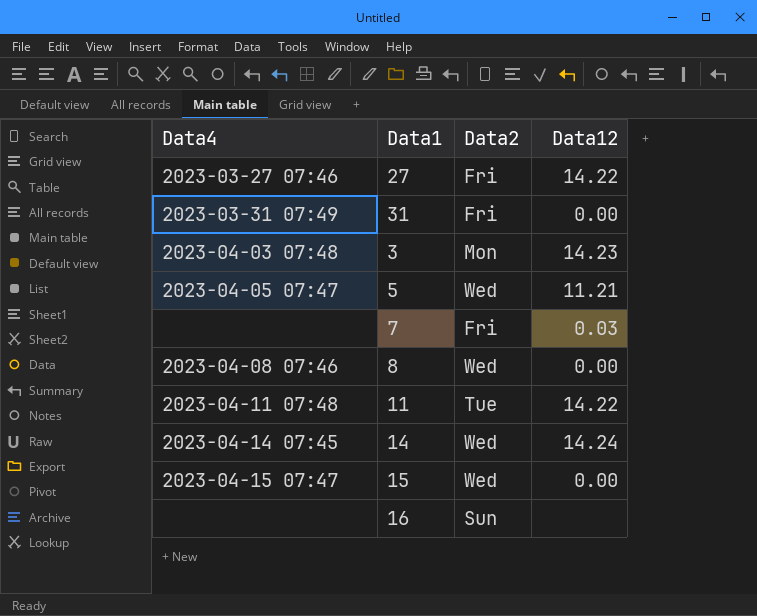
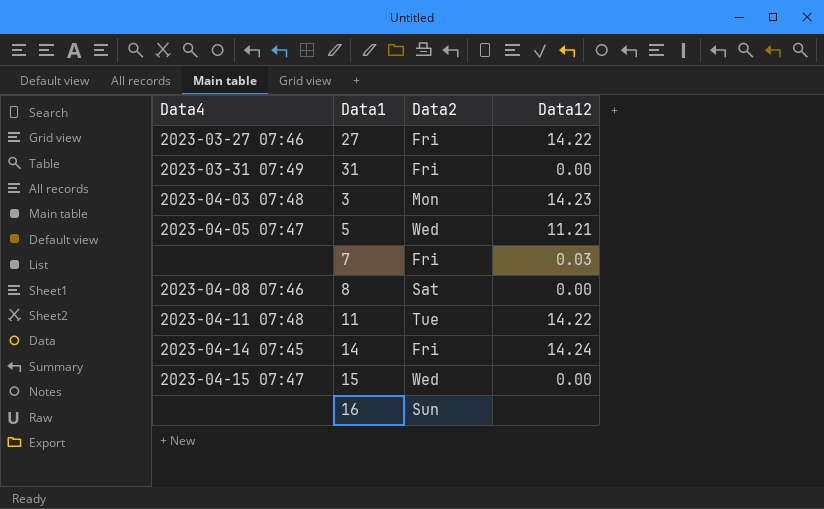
8 | Data2: Wed -> Sat
14 | Data2: Wed -> Fri

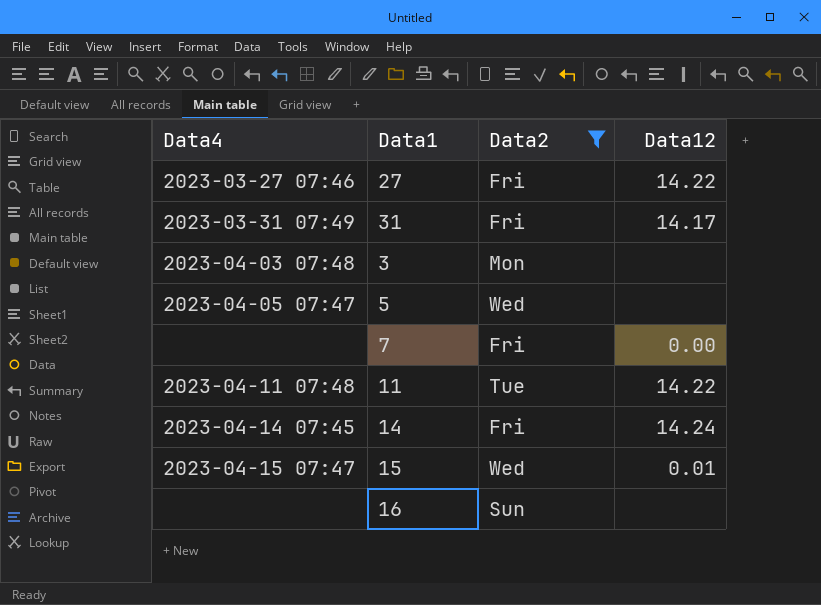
filter: none -> Data2 != Sat
31 | Data12: 0.00 -> 14.17
3 | Data12: 14.23 -> none
5 | Data12: 11.21 -> none
7 | Data12: 0.03 -> 0.00
15 | Data12: 0.00 -> 0.01

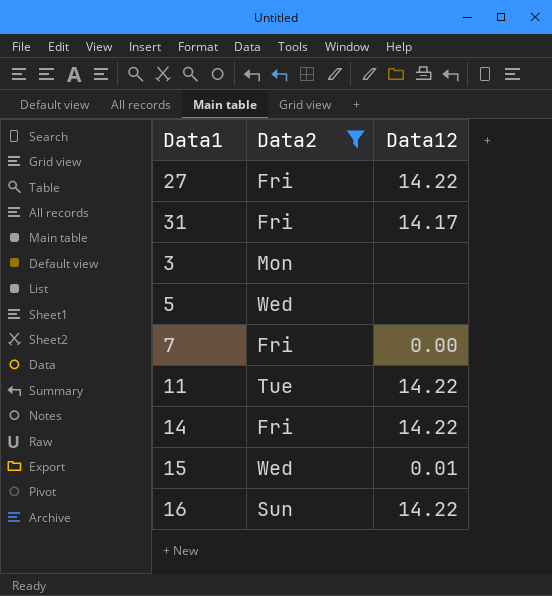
column Data4 | position: 1 -> none
14 | Data12: 14.24 -> 14.22
16 | Data12: none -> 14.22

